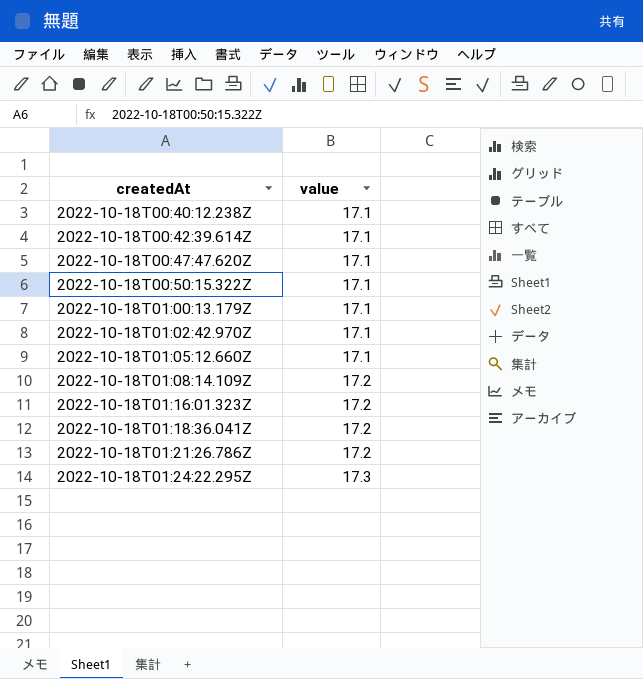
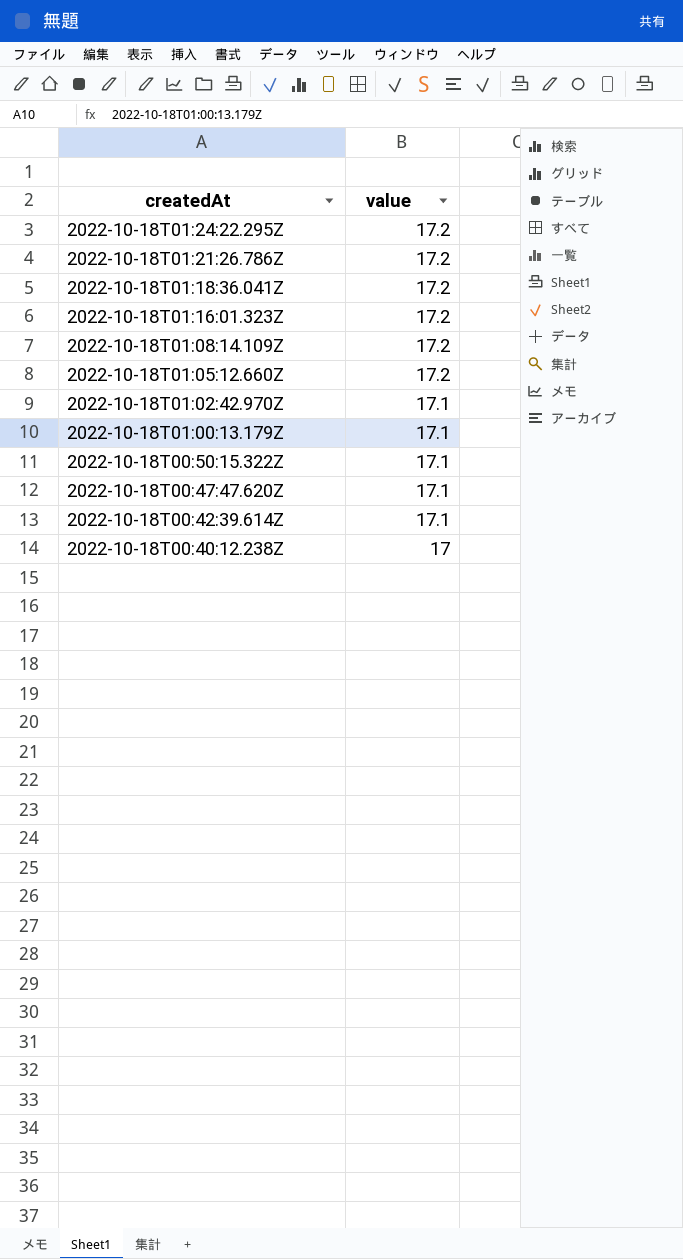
row order: createdAt ascending -> createdAt descending
2022-10-18T01:24:22.295Z | value: 17.3 -> 17.2
2022-10-18T01:05:12.660Z | value: 17.1 -> 17.2
2022-10-18T00:40:12.238Z | value: 17.1 -> 17

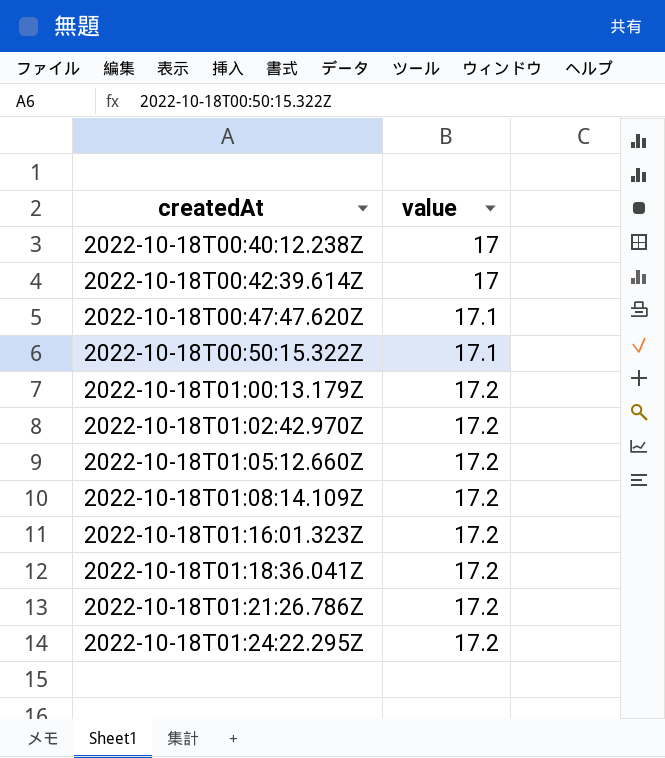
row order: createdAt descending -> createdAt ascending
2022-10-18T00:42:39.614Z | value: 17.1 -> 17
2022-10-18T01:00:13.179Z | value: 17.1 -> 17.2
2022-10-18T01:02:42.970Z | value: 17.1 -> 17.2

